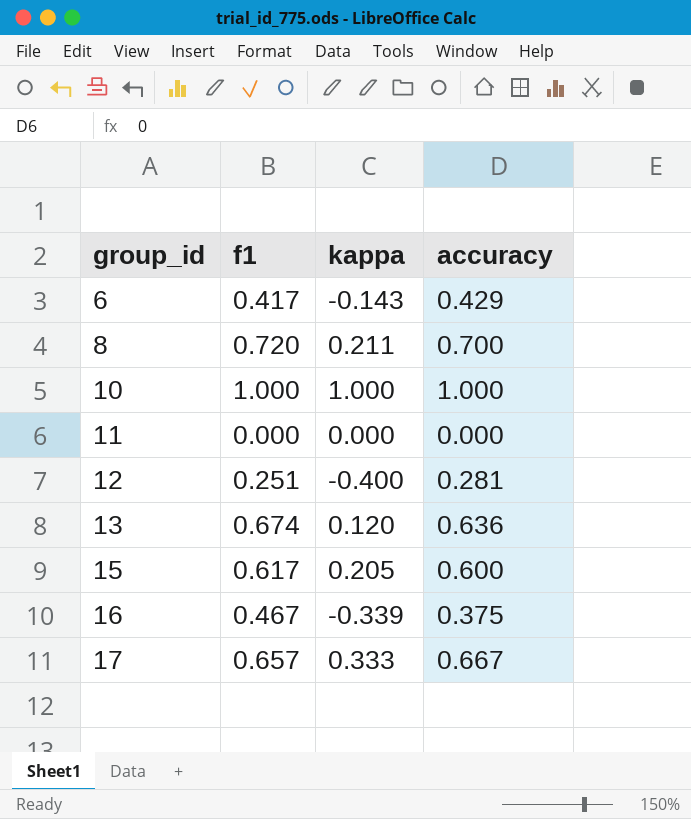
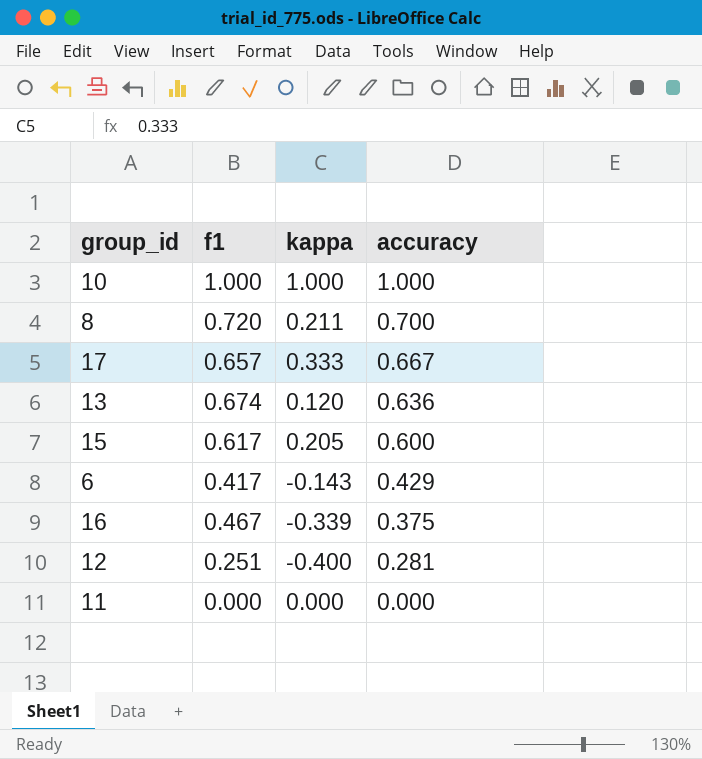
row order: group_id ascending -> accuracy descending

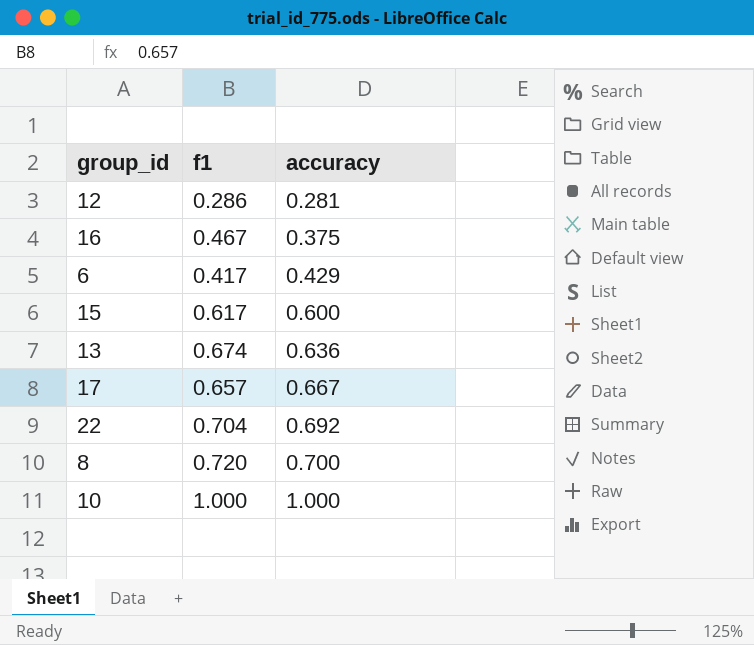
row order: accuracy descending -> accuracy ascending
column kappa | position: 3 -> none
row 11: 0.000 | 0.000 | 0.000 -> none
12 | f1: 0.251 -> 0.286
row 22: none -> 0.704 | 0.692

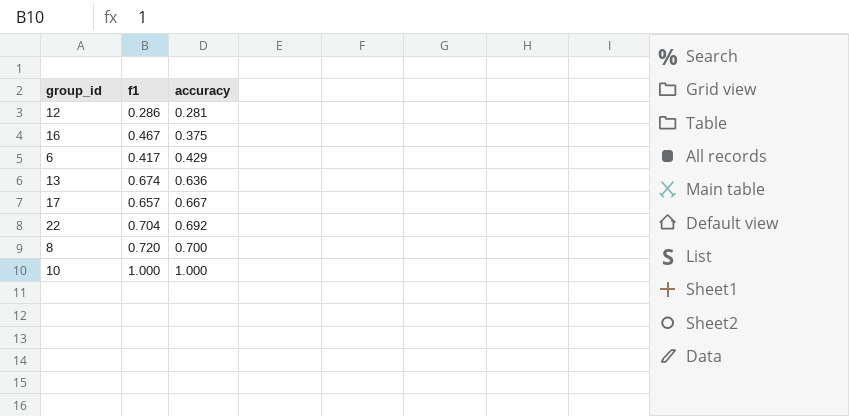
row 15: 0.617 | 0.600 -> none

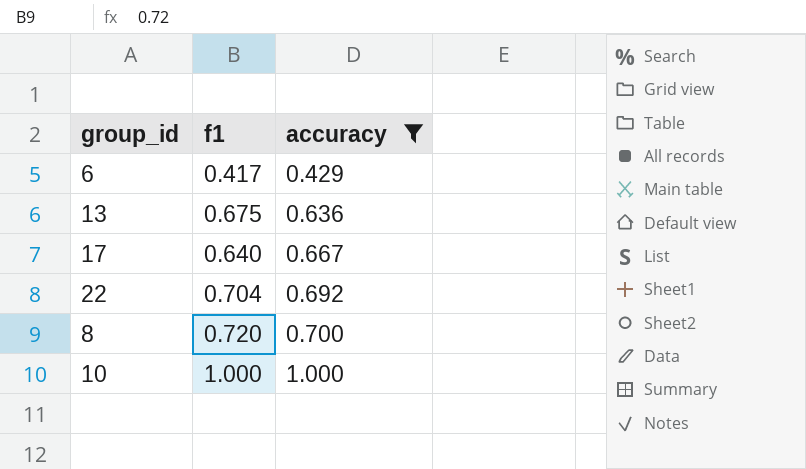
filter: none -> accuracy >= 0.429
13 | f1: 0.674 -> 0.675
17 | f1: 0.657 -> 0.640

